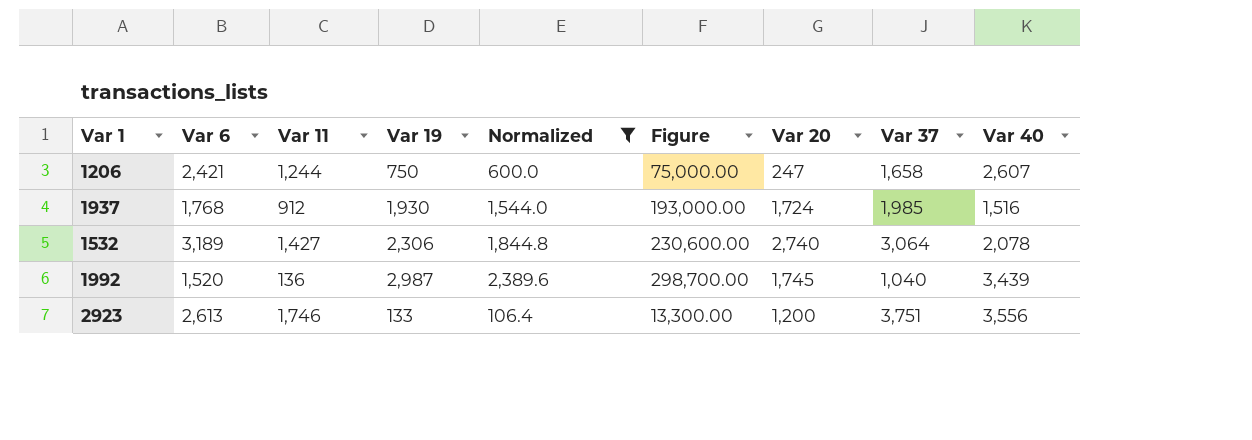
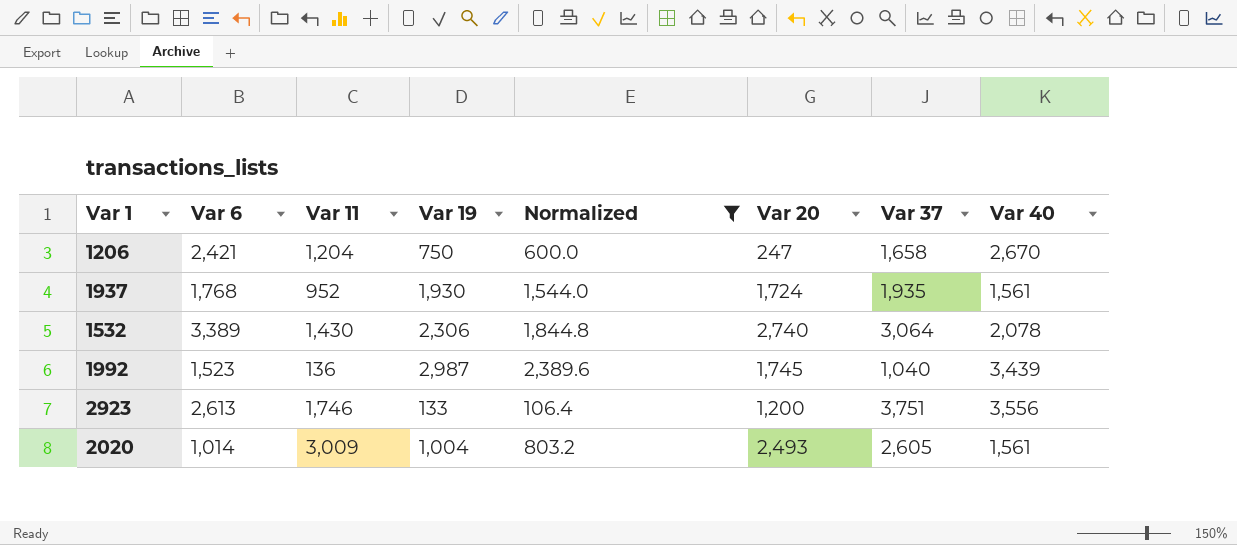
column Figure | formula: [Var 19] * 100 -> none
1206 | Var 11: 1,244 -> 1,204
1206 | Var 40: 2,607 -> 2,670
1937 | Var 11: 912 -> 952
1937 | Var 37: 1,985 -> 1,935
1937 | Var 40: 1,516 -> 1,561
1532 | Var 6: 3,189 -> 3,389
1532 | Var 11: 1,427 -> 1,430
1992 | Var 6: 1,520 -> 1,523
row 2020: none -> 1,014 | 3,009 | 1,004 | 803.2 | 2,493 | 2,605 | 1,561

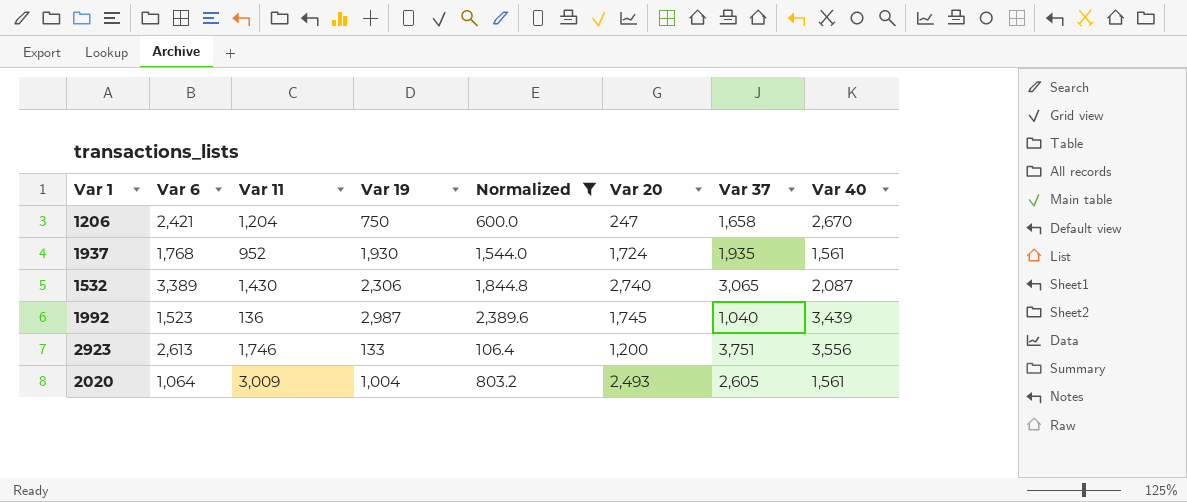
1532 | Var 37: 3,064 -> 3,065
1532 | Var 40: 2,078 -> 2,087
2020 | Var 6: 1,014 -> 1,064

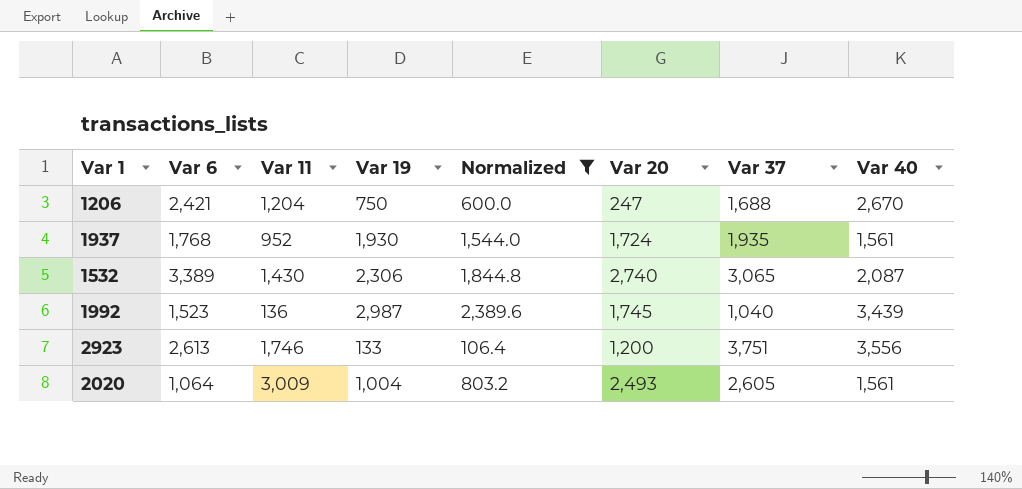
1206 | Var 37: 1,658 -> 1,688

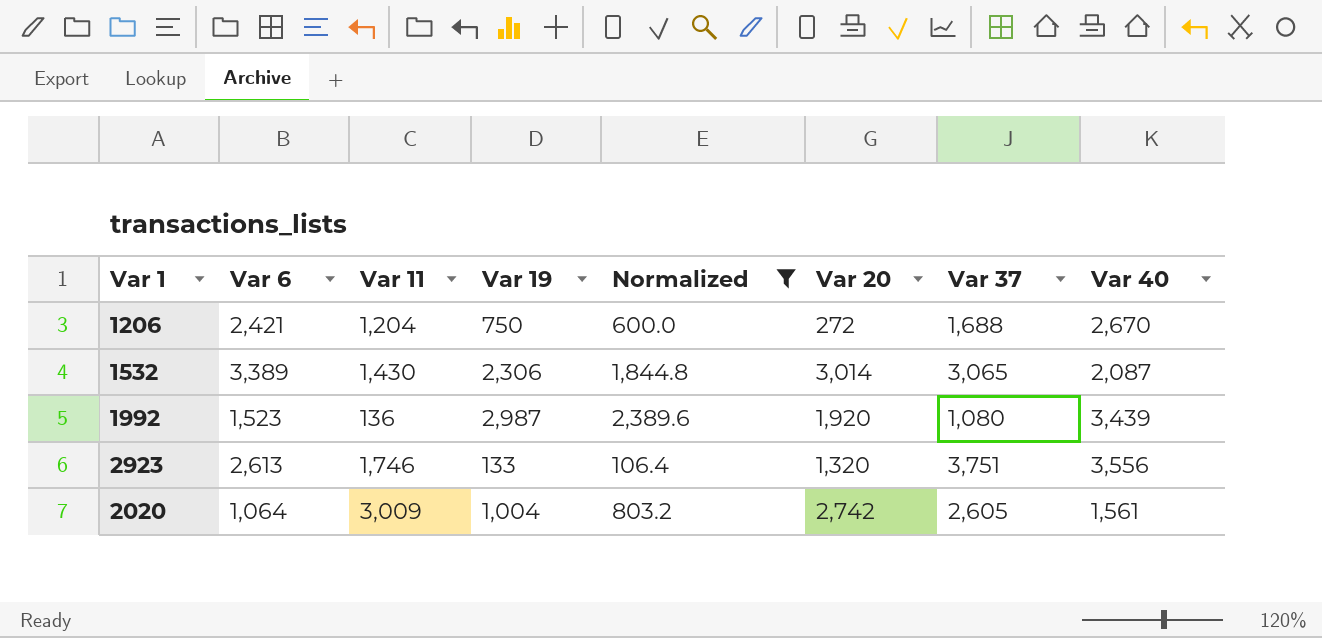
row 1937: 1,768 | 952 | 1,930 | 1,544.0 | 1,724 | 1,935 | 1,561 -> none
1206 | Var 20: 247 -> 272
1532 | Var 20: 2,740 -> 3,014
1992 | Var 20: 1,745 -> 1,920
1992 | Var 37: 1,040 -> 1,080
2923 | Var 20: 1,200 -> 1,320
2020 | Var 20: 2,493 -> 2,742

